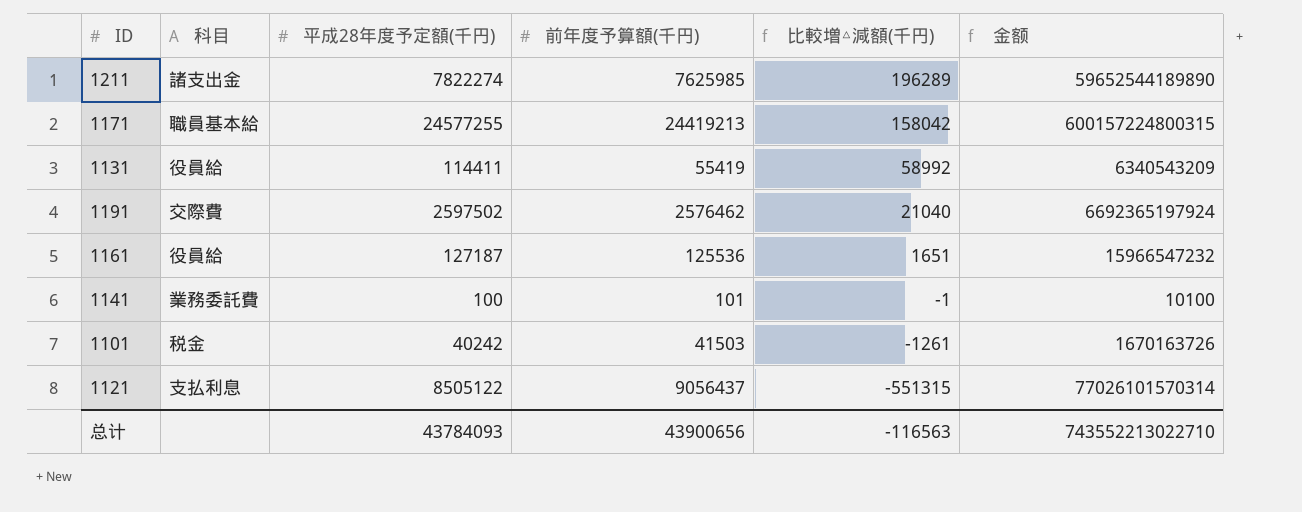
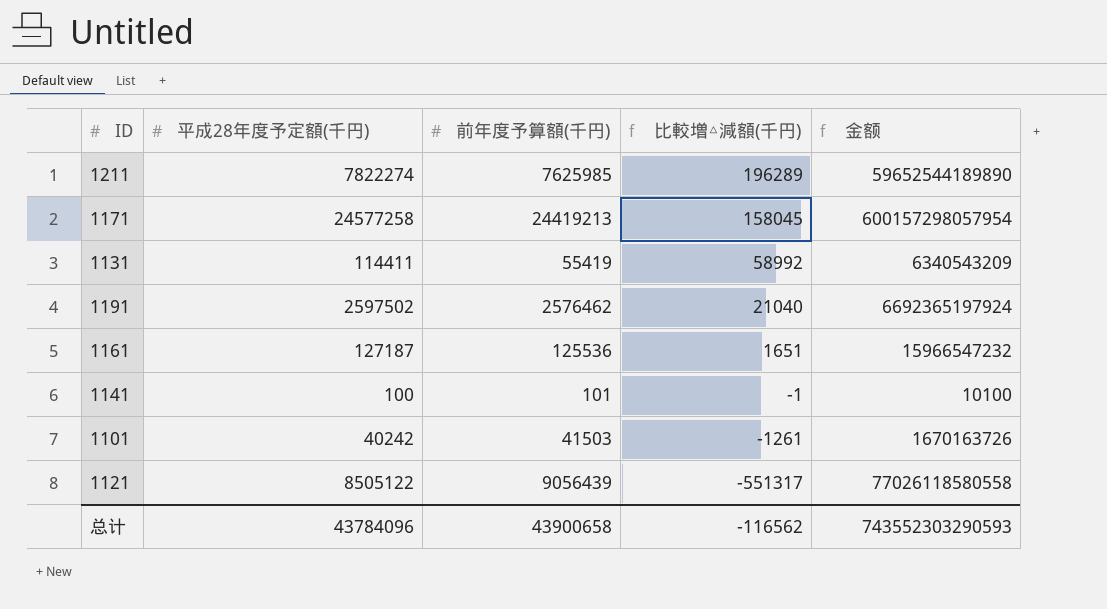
column 科目 | position: 2 -> none
1171 | 平成28年度予定額(千円): 24577255 -> 24577258
1171 | 比較増△減額(千円): 158042 -> 158045
1171 | 金额: 600157224800315 -> 600157298057954
1121 | 前年度予算額(千円): 9056437 -> 9056439
1121 | 比較増△減額(千円): -551315 -> -551317
1121 | 金额: 77026101570314 -> 77026118580558
总计 | 平成28年度予定額(千円): 43784093 -> 43784096
总计 | 前年度予算額(千円): 43900656 -> 43900658
总计 | 比較増△減額(千円): -116563 -> -116562
总计 | 金额: 743552213022710 -> 743552303290593

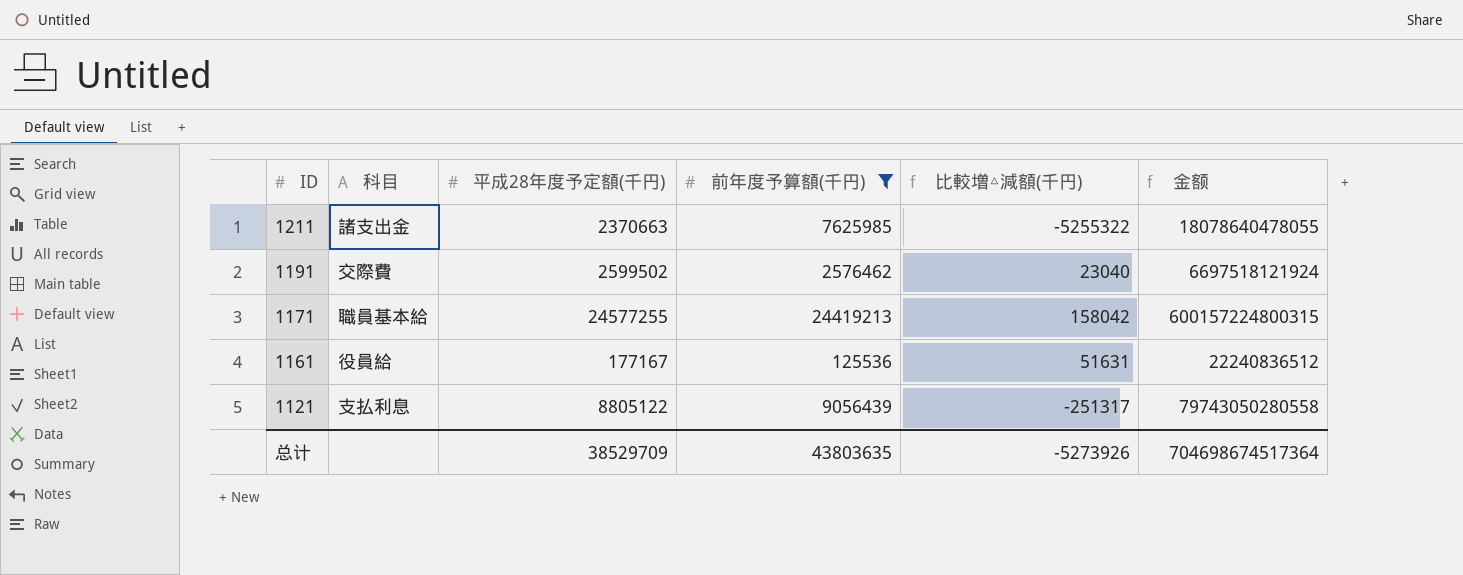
filter: none -> 前年度予算額(千円) >= 125536
row order: 比較増△減額(千円) descending -> ID descending
column 科目 | position: none -> 2
1211 | 平成28年度予定額(千円): 7822274 -> 2370663
1211 | 比較増△減額(千円): 196289 -> -5255322
1211 | 金额: 59652544189890 -> 18078640478055
1191 | 平成28年度予定額(千円): 2597502 -> 2599502
1191 | 比較増△減額(千円): 21040 -> 23040
1191 | 金额: 6692365197924 -> 6697518121924
1171 | 平成28年度予定額(千円): 24577258 -> 24577255
1171 | 比較増△減額(千円): 158045 -> 158042
1171 | 金额: 600157298057954 -> 600157224800315
1161 | 平成28年度予定額(千円): 127187 -> 177167
1161 | 比較増△減額(千円): 1651 -> 51631
1161 | 金额: 15966547232 -> 22240836512
1121 | 平成28年度予定額(千円): 8505122 -> 8805122
1121 | 比較増△減額(千円): -551317 -> -251317
1121 | 金额: 77026118580558 -> 79743050280558
总计 | 平成28年度予定額(千円): 43784096 -> 38529709
总计 | 前年度予算額(千円): 43900658 -> 43803635
总计 | 比較増△減額(千円): -116562 -> -5273926
总计 | 金额: 743552303290593 -> 704698674517364

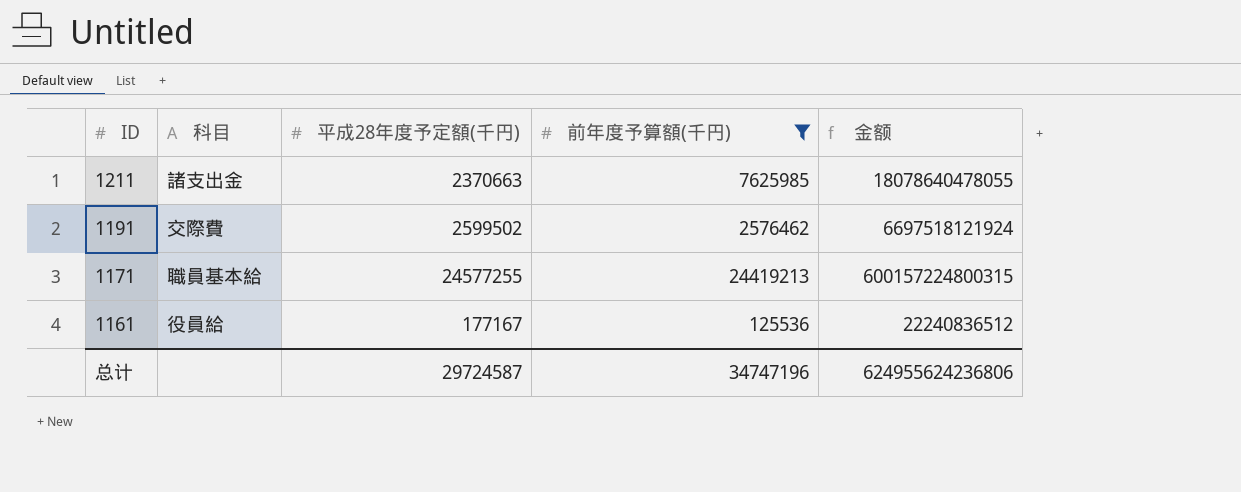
column 比較増△減額(千円) | formula: [平成28年度予定額(千円)] - [前年度予算額(千円)] -> none
row 1121: 支払利息 | 8805122 | 9056439 | -251317 | 79743050280558 -> none
总计 | 平成28年度予定額(千円): 38529709 -> 29724587
总计 | 前年度予算額(千円): 43803635 -> 34747196
总计 | 金额: 704698674517364 -> 624955624236806

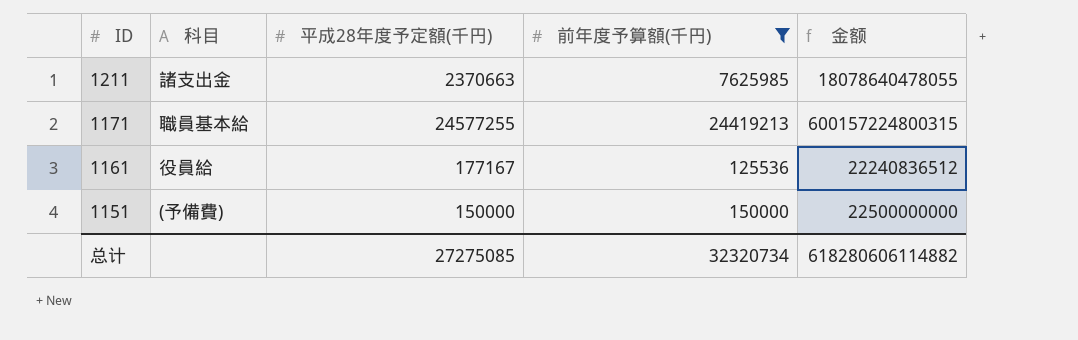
row 1191: 交際費 | 2599502 | 2576462 | 6697518121924 -> none
row 1151: none -> (予備費) | 150000 | 150000 | 22500000000
总计 | 平成28年度予定額(千円): 29724587 -> 27275085
总计 | 前年度予算額(千円): 34747196 -> 32320734
总计 | 金额: 624955624236806 -> 618280606114882

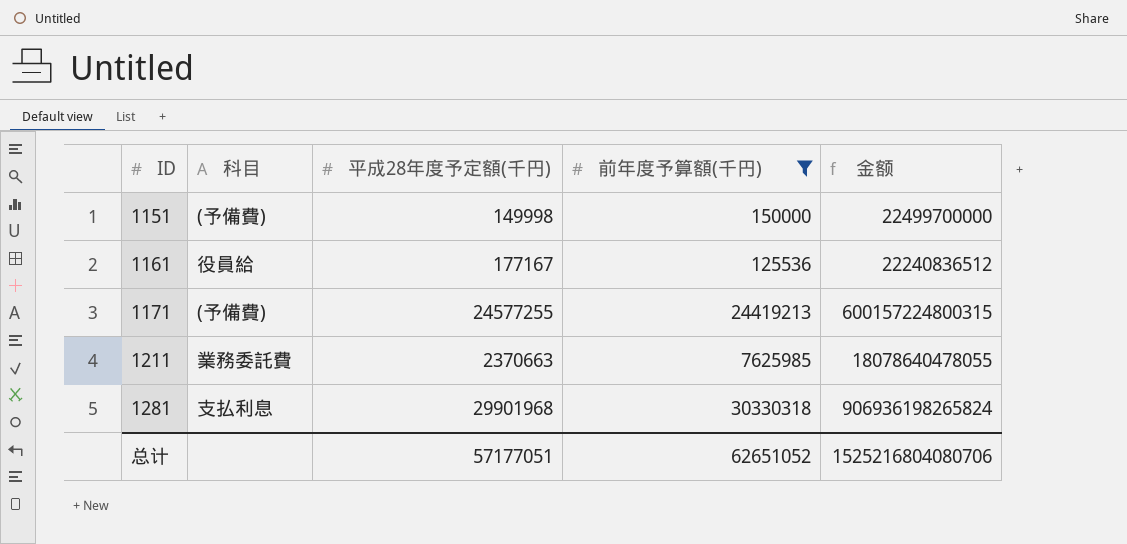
row order: ID descending -> ID ascending
1151 | 平成28年度予定額(千円): 150000 -> 149998
1151 | 金额: 22500000000 -> 22499700000
1171 | 科目: 職員基本給 -> (予備費)
1211 | 科目: 諸支出金 -> 業務委託費
row 1281: none -> 支払利息 | 29901968 | 30330318 | 906936198265824
总计 | 平成28年度予定額(千円): 27275085 -> 57177051
总计 | 前年度予算額(千円): 32320734 -> 62651052
总计 | 金额: 618280606114882 -> 1525216804080706

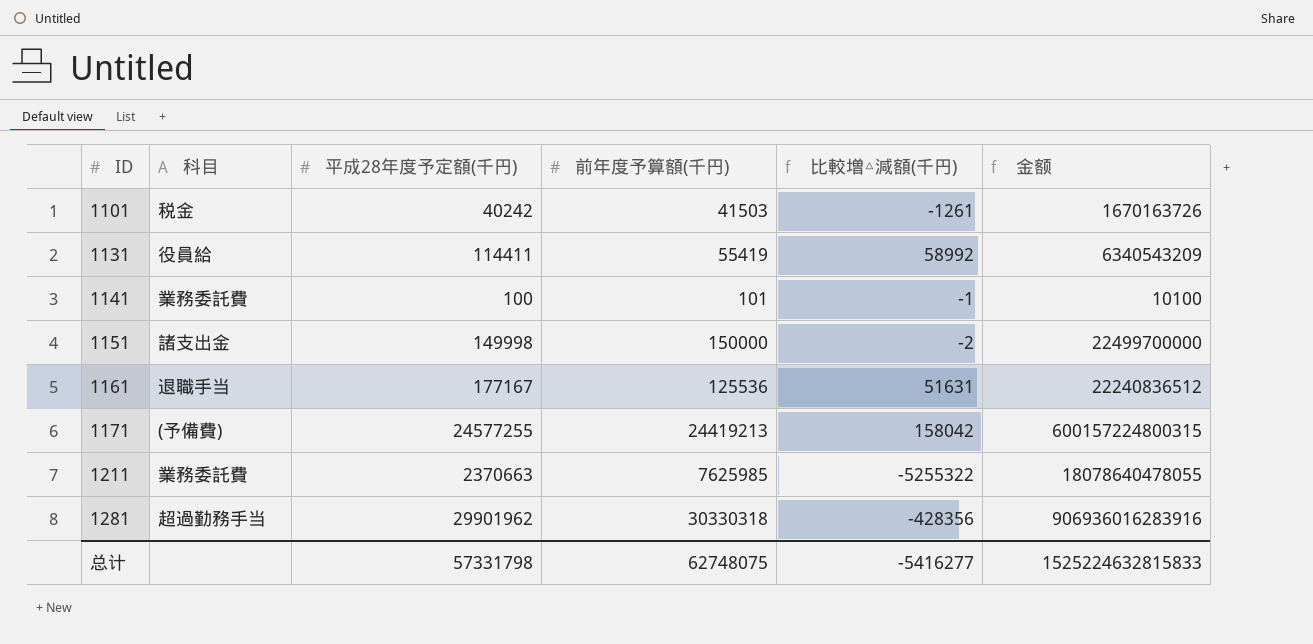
filter: 前年度予算額(千円) >= 125536 -> none
column 比較増△減額(千円) | formula: none -> [平成28年度予定額(千円)] - [前年度予算額(千円)]
1151 | 科目: (予備費) -> 諸支出金
1161 | 科目: 役員給 -> 退職手当
1281 | 科目: 支払利息 -> 超過勤務手当
1281 | 平成28年度予定額(千円): 29901968 -> 29901962
1281 | 金额: 906936198265824 -> 906936016283916
总计 | 平成28年度予定額(千円): 57177051 -> 57331798
总计 | 前年度予算額(千円): 62651052 -> 62748075
总计 | 金额: 1525216804080706 -> 1525224632815833

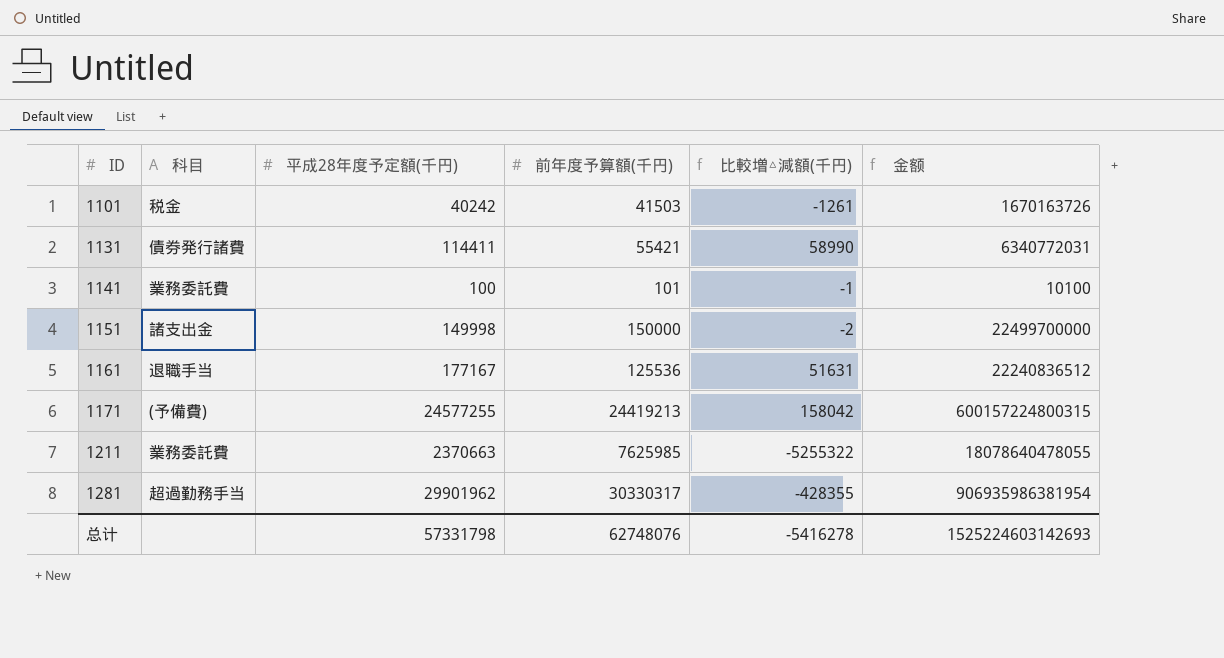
1131 | 科目: 役員給 -> 債券発行諸費
1131 | 前年度予算額(千円): 55419 -> 55421
1131 | 比較増△減額(千円): 58992 -> 58990
1131 | 金额: 6340543209 -> 6340772031
1281 | 前年度予算額(千円): 30330318 -> 30330317
1281 | 比較増△減額(千円): -428356 -> -428355
1281 | 金额: 906936016283916 -> 906935986381954
总计 | 前年度予算額(千円): 62748075 -> 62748076
总计 | 比較増△減額(千円): -5416277 -> -5416278
总计 | 金额: 1525224632815833 -> 1525224603142693

